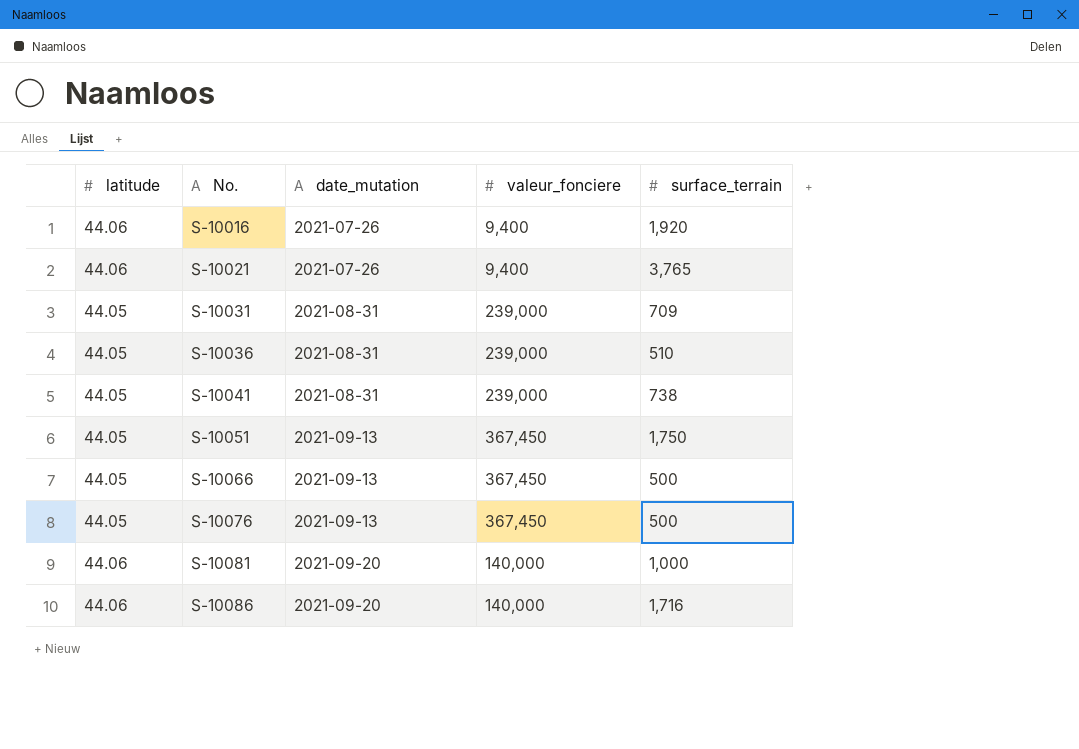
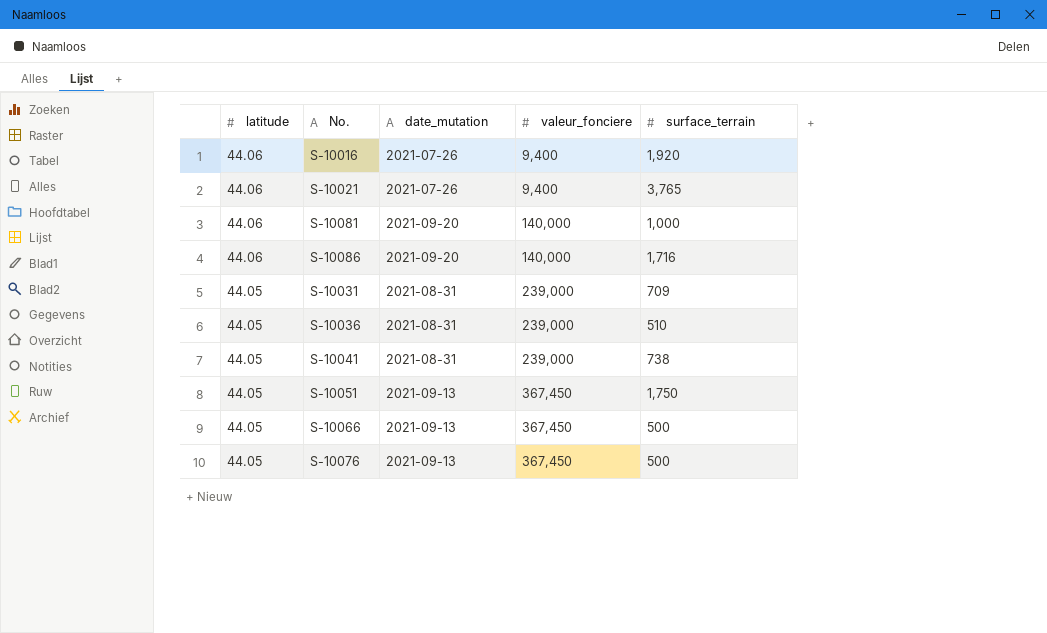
row order: No. ascending -> latitude descending

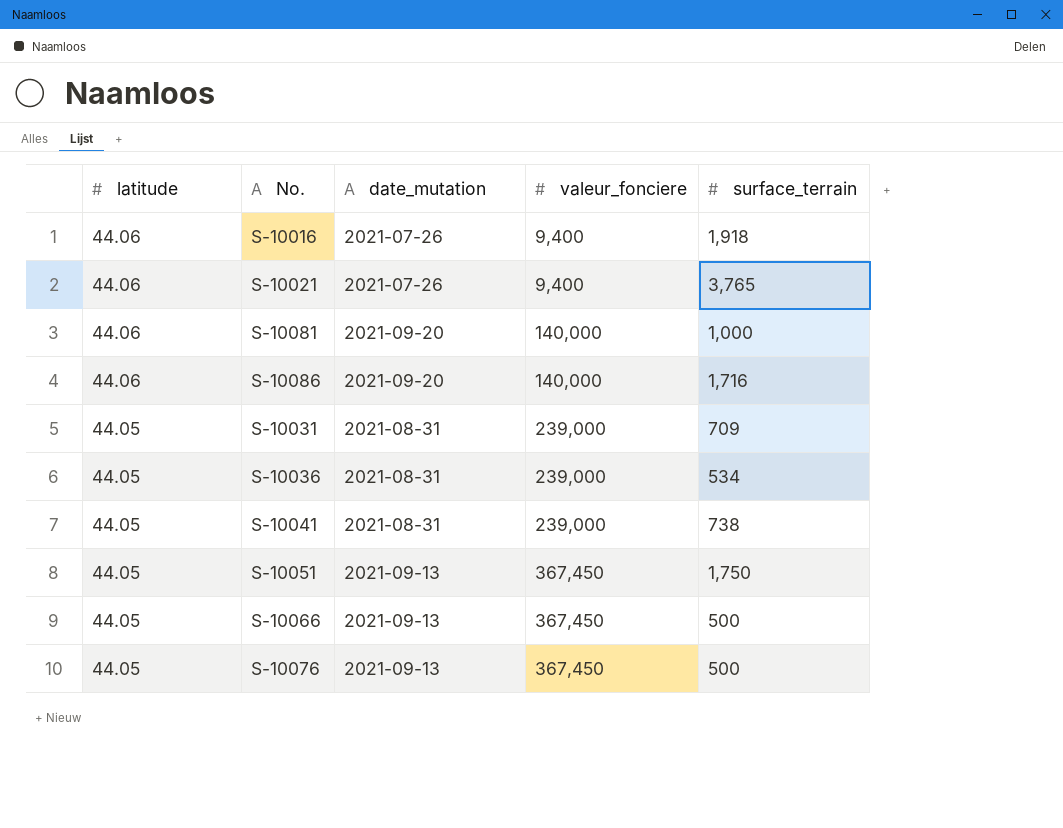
S-10016 | surface_terrain: 1,920 -> 1,918
S-10036 | surface_terrain: 510 -> 534

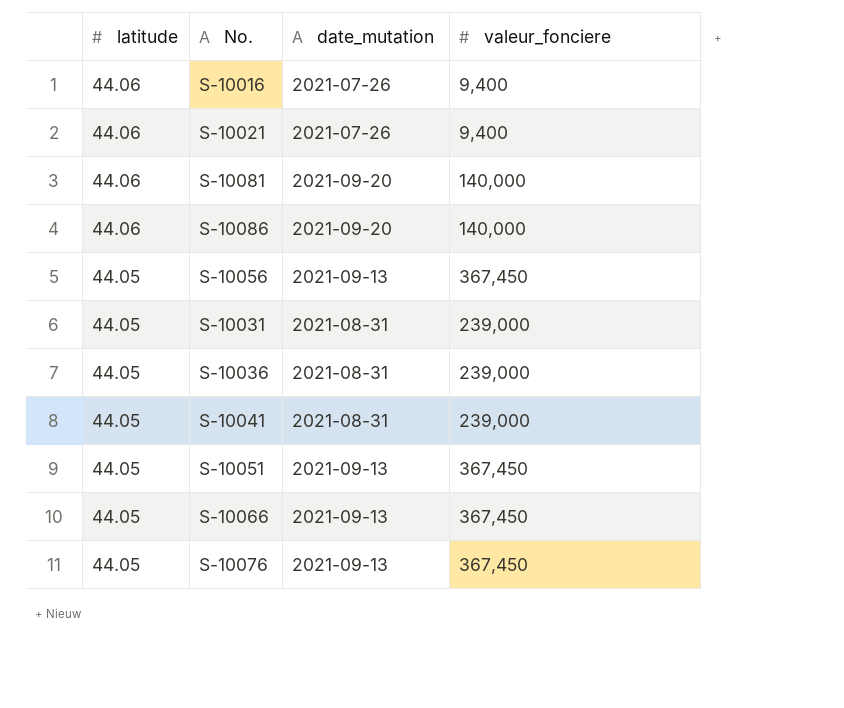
column surface_terrain | position: 5 -> none
row S-10056: none -> 44.05 | 2021-09-13 | 367,450

